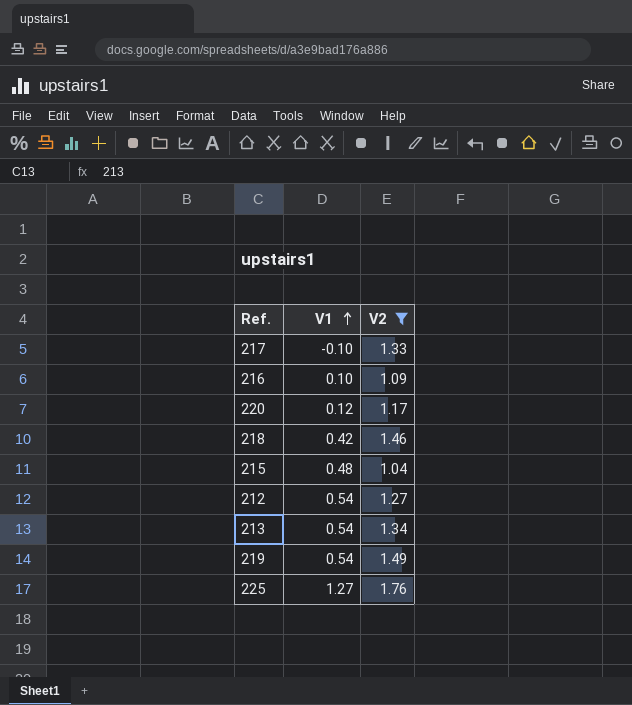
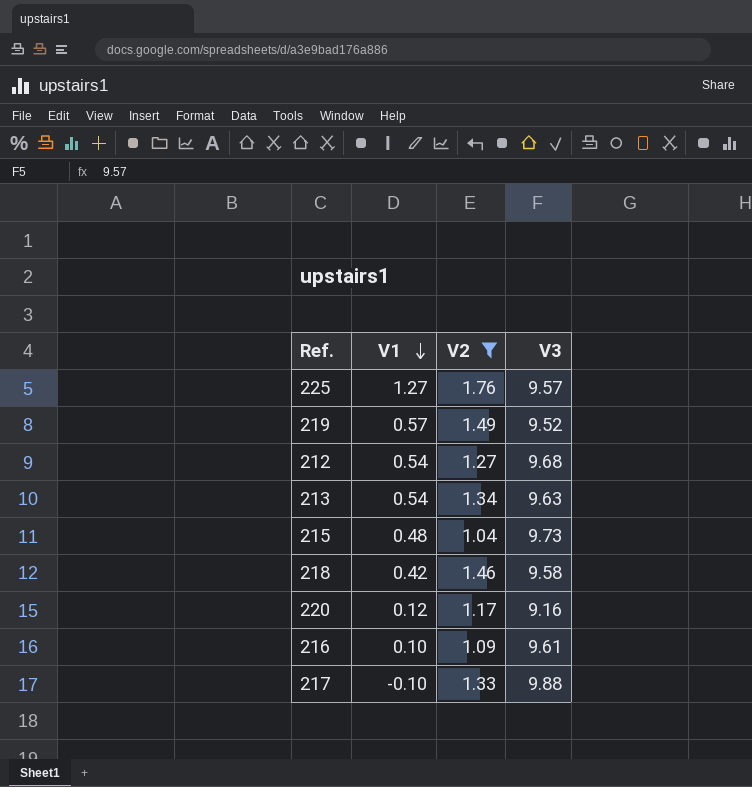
row order: V1 ascending -> V1 descending
column V3 | position: none -> 4
219 | V1: 0.54 -> 0.57

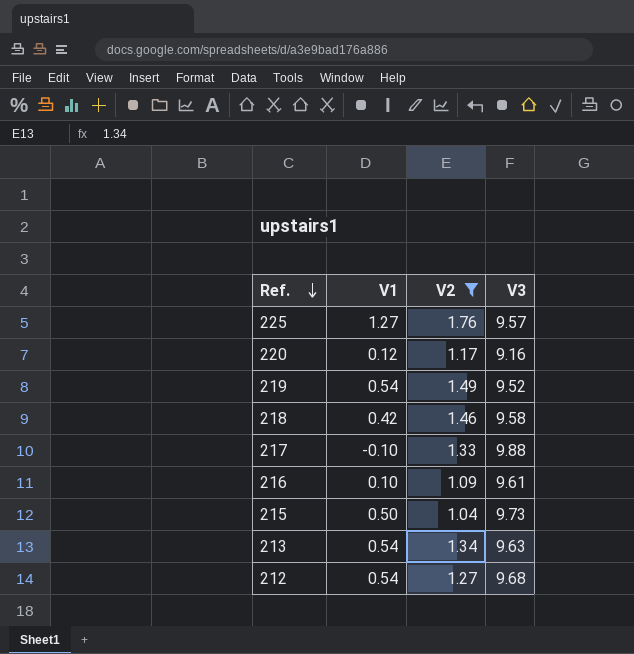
row order: V1 descending -> Ref. descending
219 | V1: 0.57 -> 0.54
215 | V1: 0.48 -> 0.50

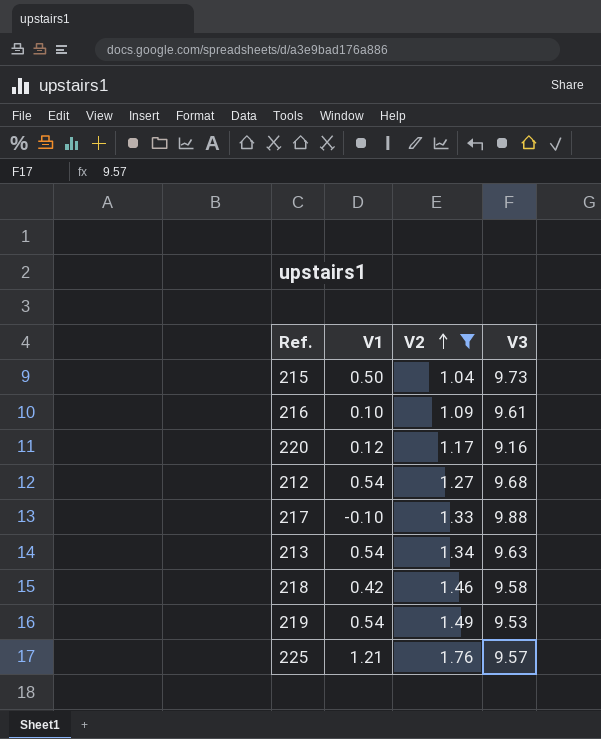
row order: Ref. descending -> V2 ascending
219 | V3: 9.52 -> 9.53
225 | V1: 1.27 -> 1.21

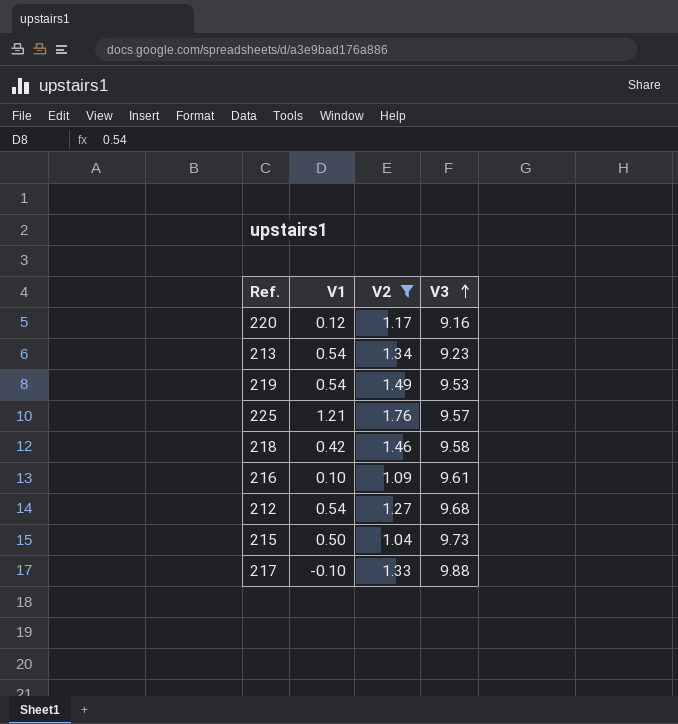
row order: V2 ascending -> V3 ascending
213 | V3: 9.63 -> 9.23

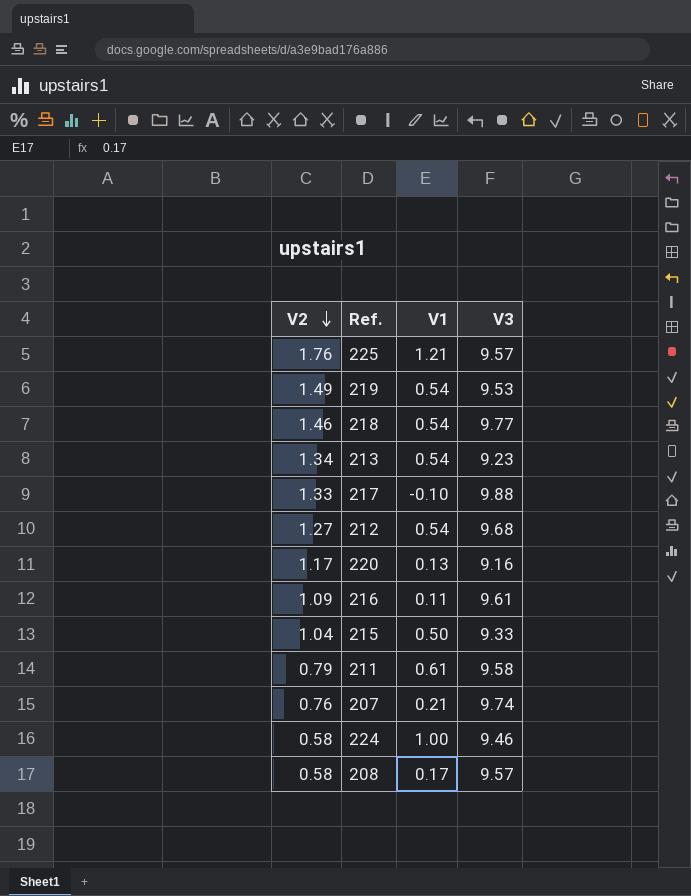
filter: V2 >= 1.04 -> none
row order: V3 ascending -> V2 descending
column V2 | position: 3 -> 1
218 | V1: 0.42 -> 0.54
218 | V3: 9.58 -> 9.77
220 | V1: 0.12 -> 0.13
216 | V1: 0.10 -> 0.11
215 | V3: 9.73 -> 9.33

